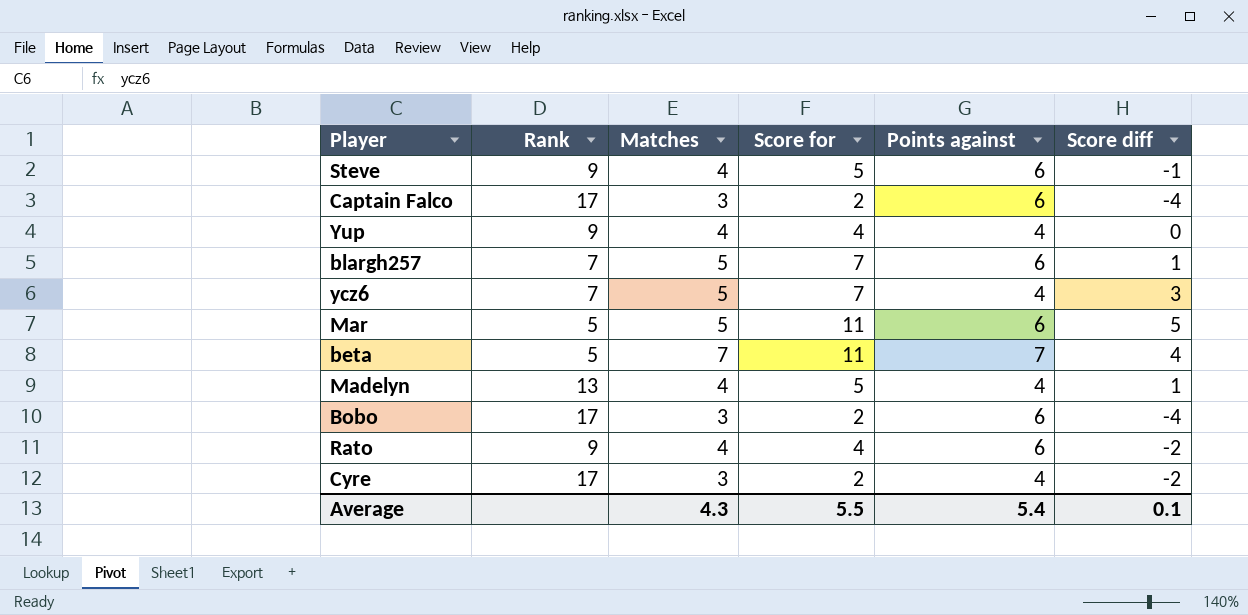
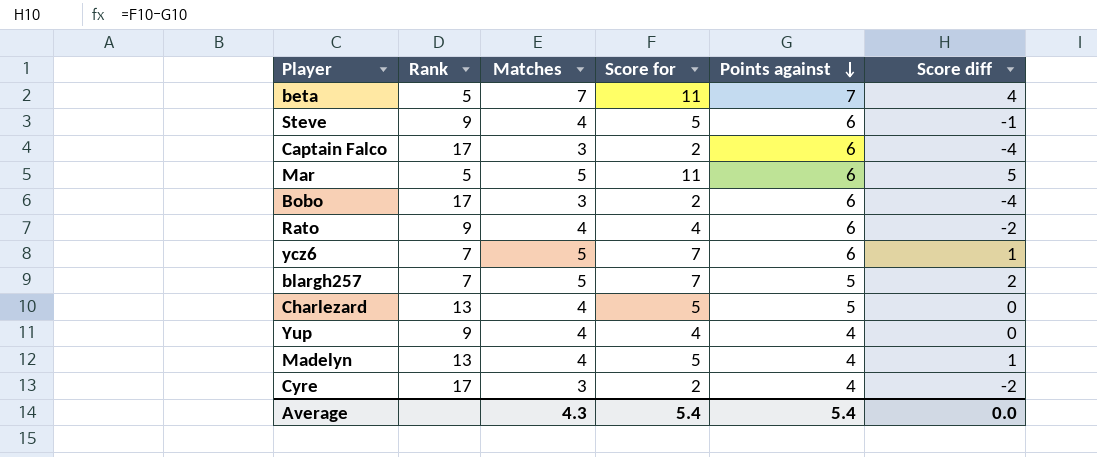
row order: none -> Points against descending
ycz6 | Points against: 4 -> 6
ycz6 | Score diff: 3 -> 1
blargh257 | Points against: 6 -> 5
blargh257 | Score diff: 1 -> 2
row Charlezard: none -> 13 | 4 | 5 | 5 | 0
Average | Score for: 5.5 -> 5.4
Average | Score diff: 0.1 -> 0.0

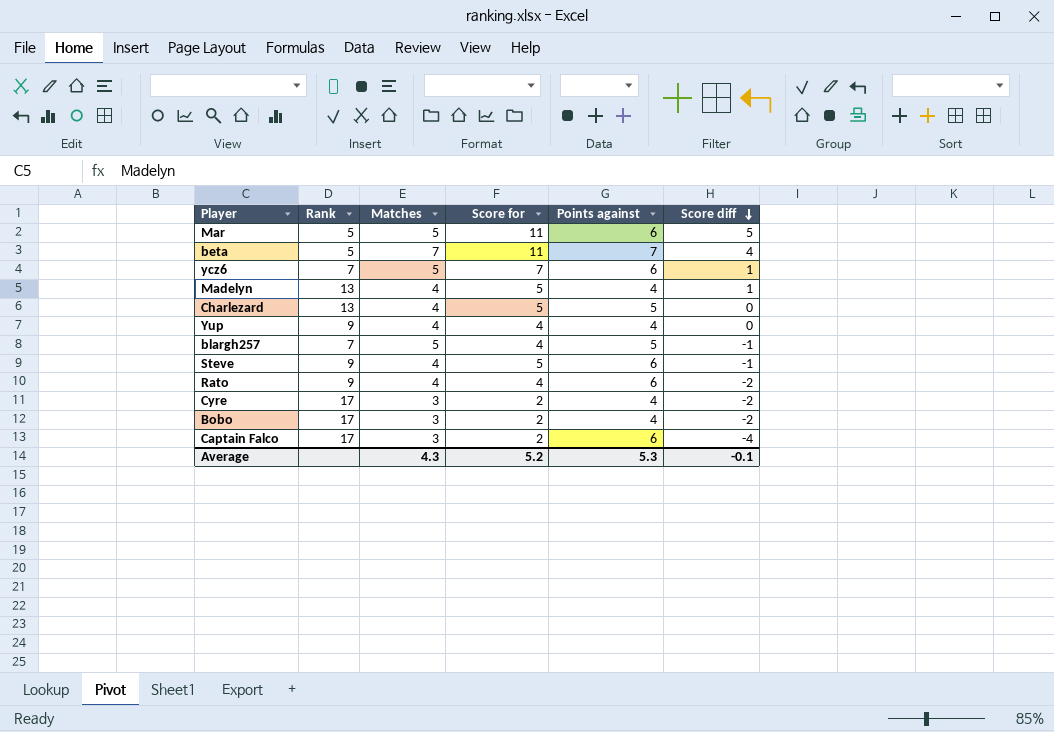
row order: Points against descending -> Score diff descending
blargh257 | Score for: 7 -> 4
blargh257 | Score diff: 2 -> -1
Bobo | Points against: 6 -> 4
Bobo | Score diff: -4 -> -2
Average | Score for: 5.4 -> 5.2
Average | Points against: 5.4 -> 5.3
Average | Score diff: 0.0 -> -0.1

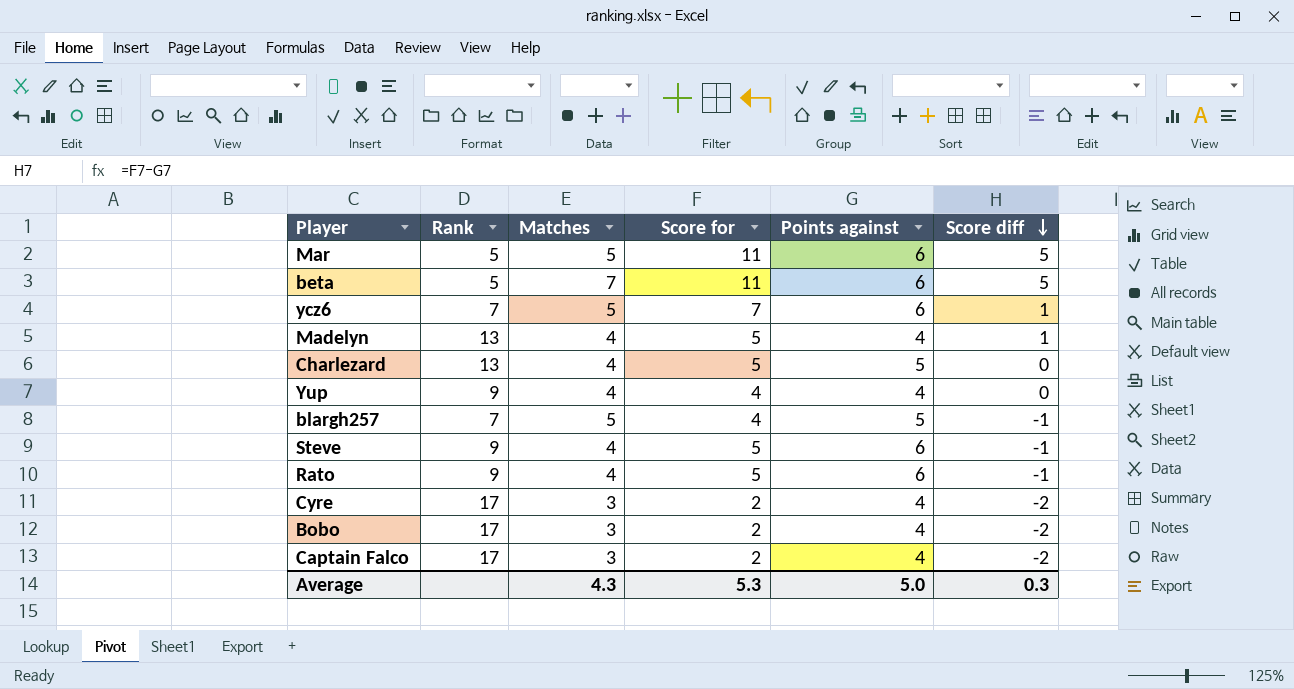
beta | Points against: 7 -> 6
beta | Score diff: 4 -> 5
Rato | Score for: 4 -> 5
Rato | Score diff: -2 -> -1
Captain Falco | Points against: 6 -> 4
Captain Falco | Score diff: -4 -> -2
Average | Score for: 5.2 -> 5.3
Average | Points against: 5.3 -> 5.0
Average | Score diff: -0.1 -> 0.3

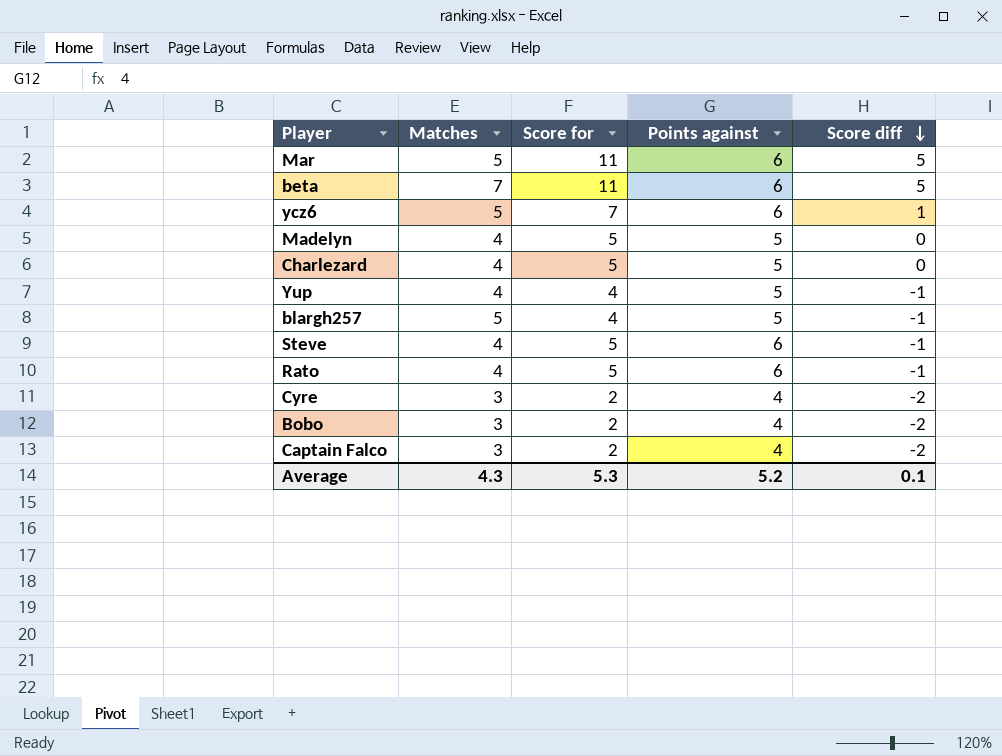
column Rank | position: 2 -> none
Madelyn | Points against: 4 -> 5
Madelyn | Score diff: 1 -> 0
Yup | Points against: 4 -> 5
Yup | Score diff: 0 -> -1
Average | Points against: 5.0 -> 5.2
Average | Score diff: 0.3 -> 0.1

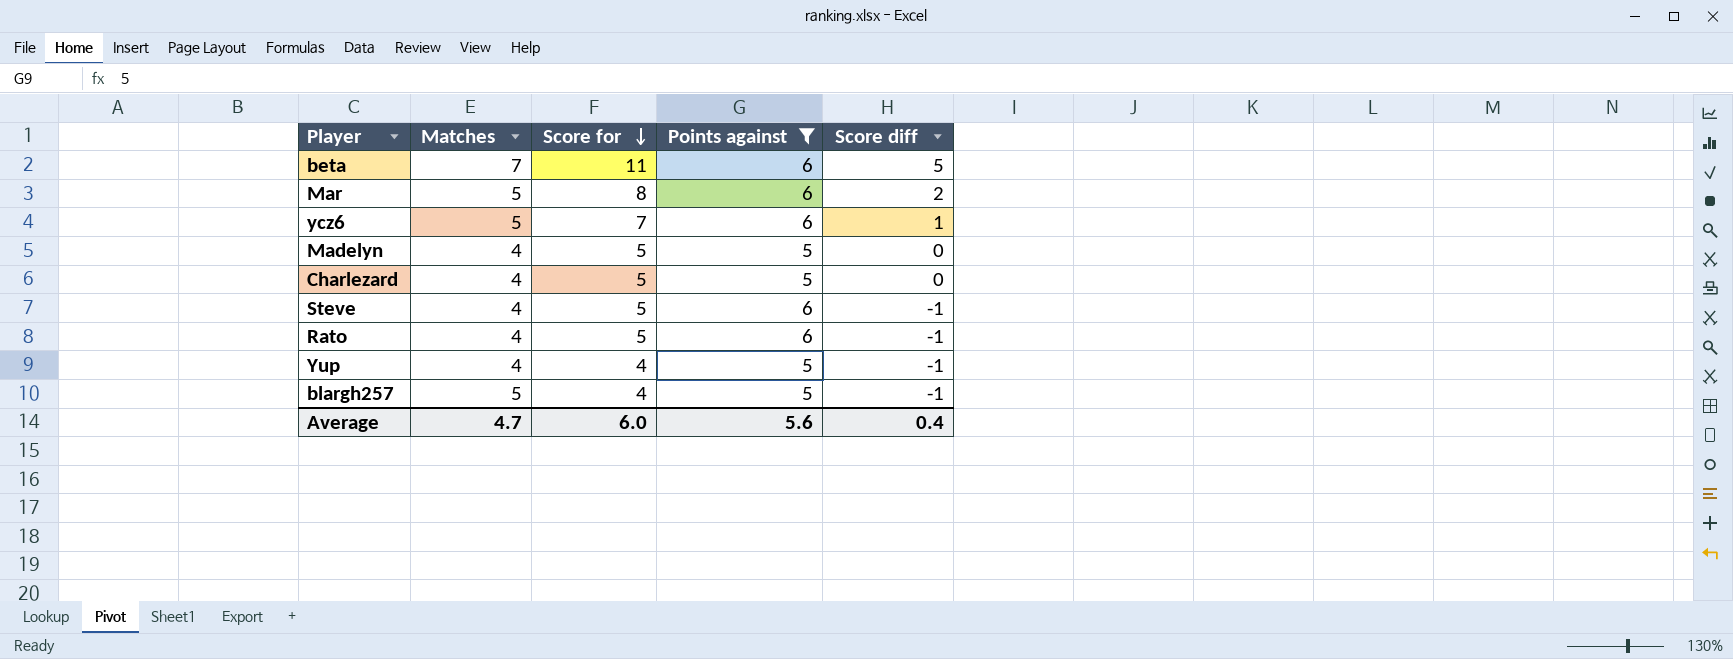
filter: none -> Points against != 4
row order: Score diff descending -> Score for descending
Mar | Score for: 11 -> 8
Mar | Score diff: 5 -> 2
Average | Matches: 4.3 -> 4.7
Average | Score for: 5.3 -> 6.0
Average | Points against: 5.2 -> 5.6
Average | Score diff: 0.1 -> 0.4

